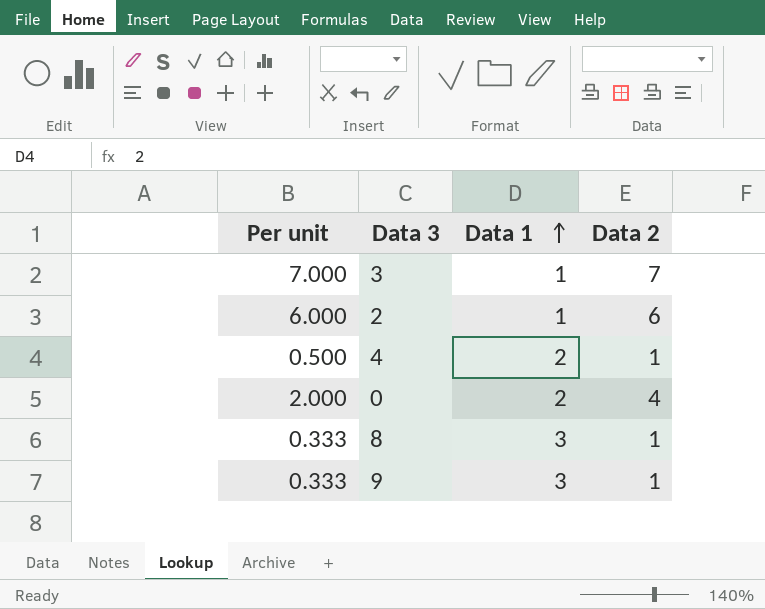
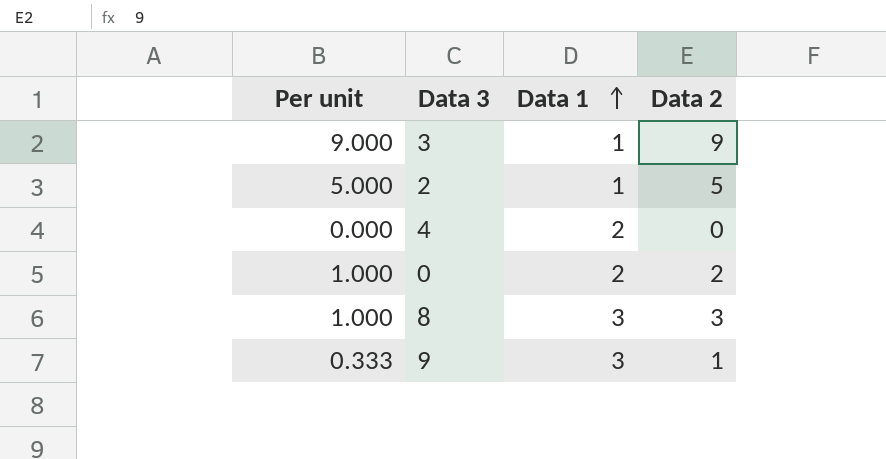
3 | Per unit: 7.000 -> 9.000
3 | Data 2: 7 -> 9
2 | Per unit: 6.000 -> 5.000
2 | Data 2: 6 -> 5
4 | Per unit: 0.500 -> 0.000
4 | Data 2: 1 -> 0
0 | Per unit: 2.000 -> 1.000
0 | Data 2: 4 -> 2
8 | Per unit: 0.333 -> 1.000
8 | Data 2: 1 -> 3

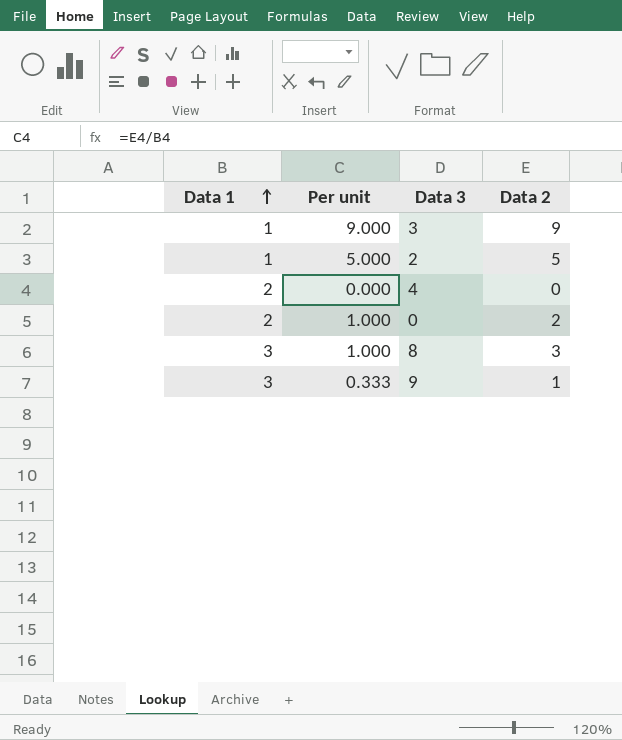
column Data 1 | position: 3 -> 1

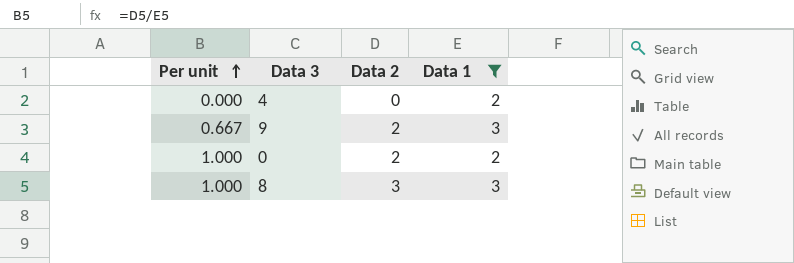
filter: none -> Data 1 != 1
row order: Data 1 ascending -> Per unit ascending
column Data 1 | position: 1 -> 4
9 | Per unit: 0.333 -> 0.667
9 | Data 2: 1 -> 2

